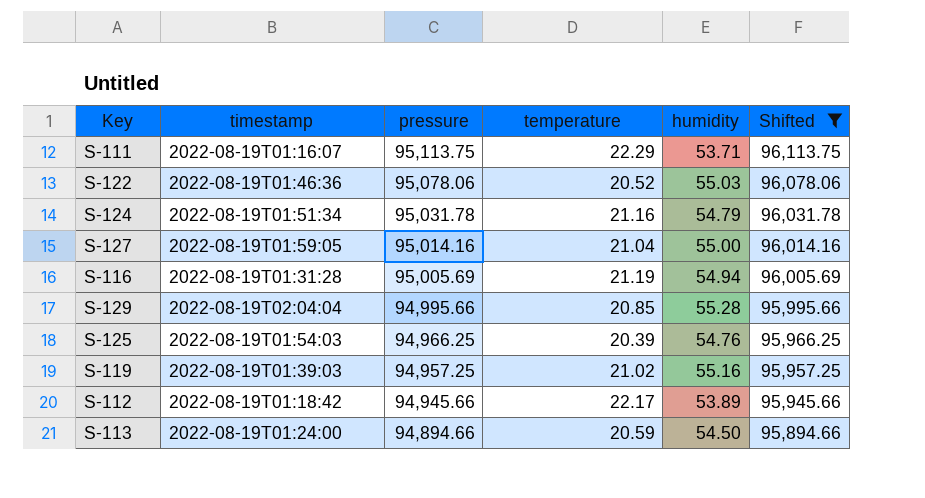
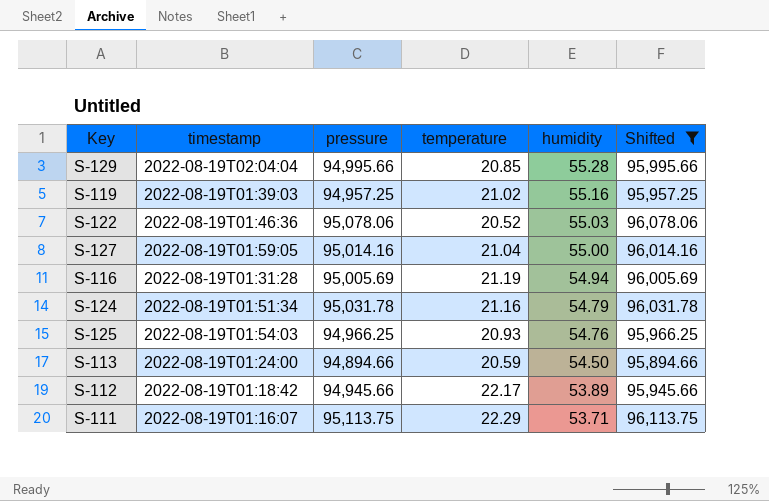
row order: pressure descending -> humidity descending
S-125 | temperature: 20.39 -> 20.93

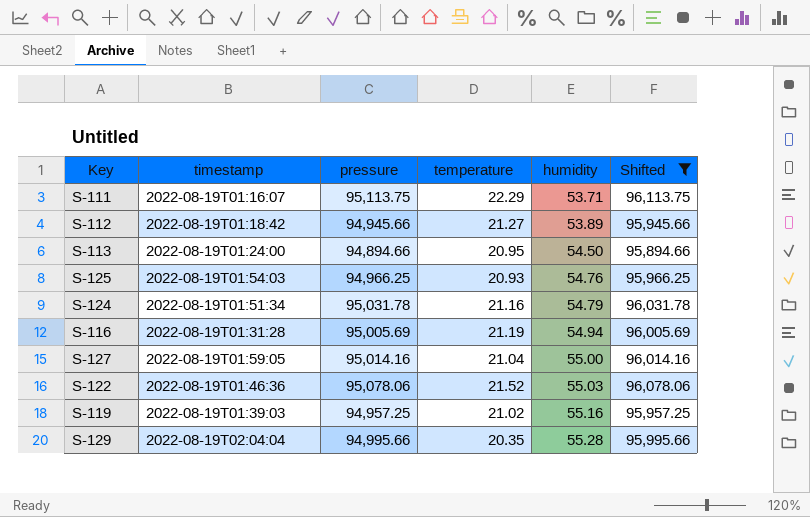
row order: humidity descending -> humidity ascending
S-112 | temperature: 22.17 -> 21.27
S-113 | temperature: 20.59 -> 20.95
S-122 | temperature: 20.52 -> 21.52
S-129 | temperature: 20.85 -> 20.35

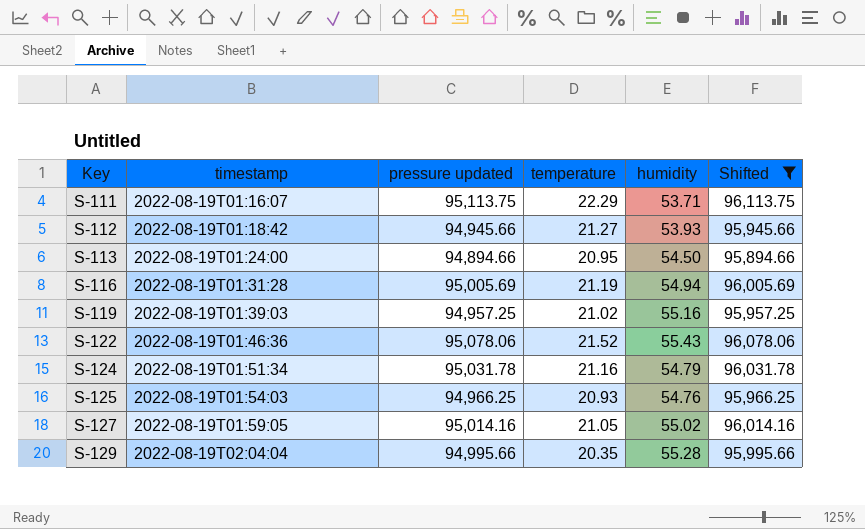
row order: humidity ascending -> Key ascending
column name: pressure -> pressure updated
S-112 | humidity: 53.89 -> 53.93
S-122 | humidity: 55.03 -> 55.43
S-127 | temperature: 21.04 -> 21.05
S-127 | humidity: 55.00 -> 55.02

